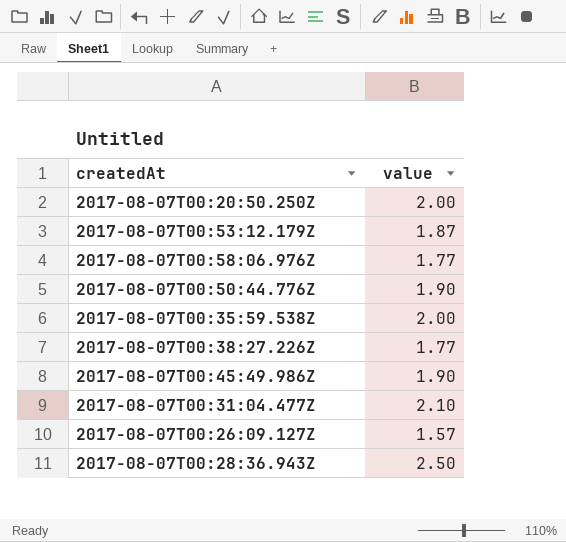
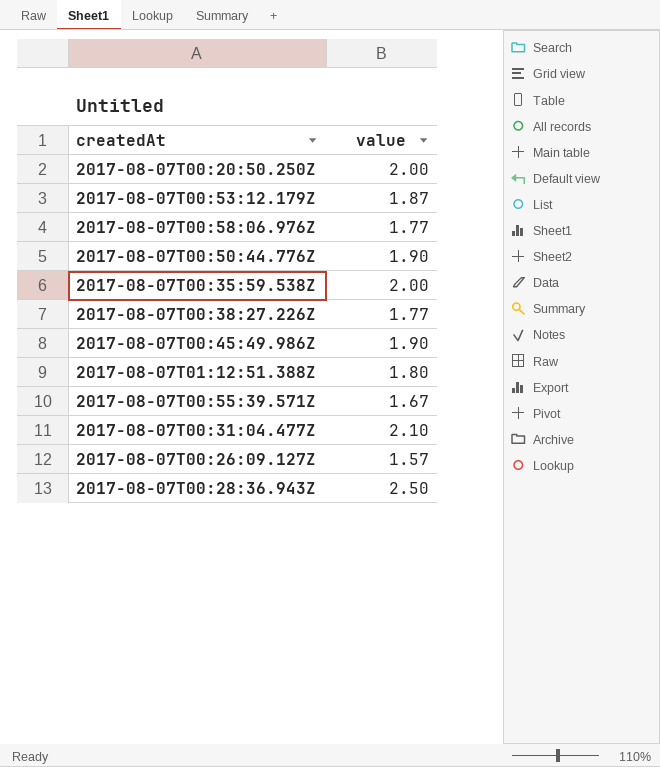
row 2017-08-07T01:12:51.388Z: none -> 1.80
row 2017-08-07T00:55:39.571Z: none -> 1.67

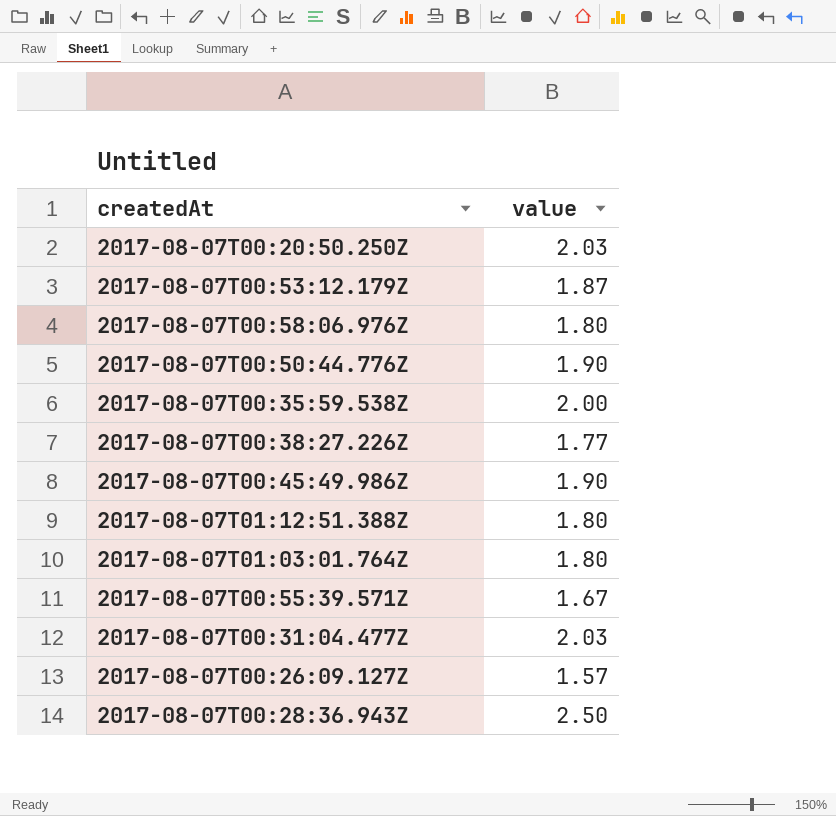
2017-08-07T00:20:50.250Z | value: 2.00 -> 2.03
2017-08-07T00:58:06.976Z | value: 1.77 -> 1.80
row 2017-08-07T01:03:01.764Z: none -> 1.80
2017-08-07T00:31:04.477Z | value: 2.10 -> 2.03

